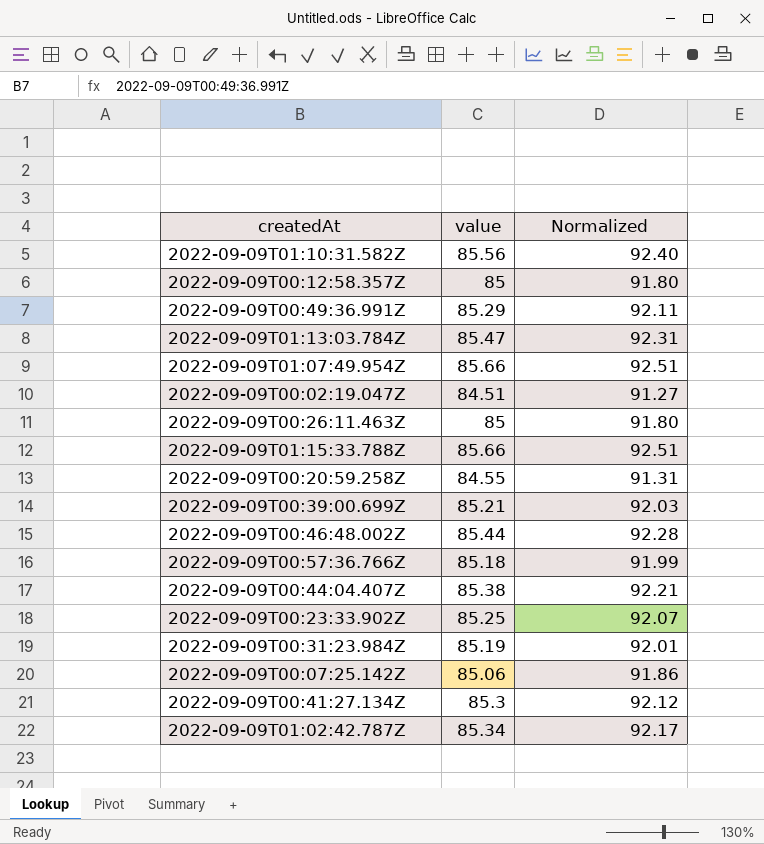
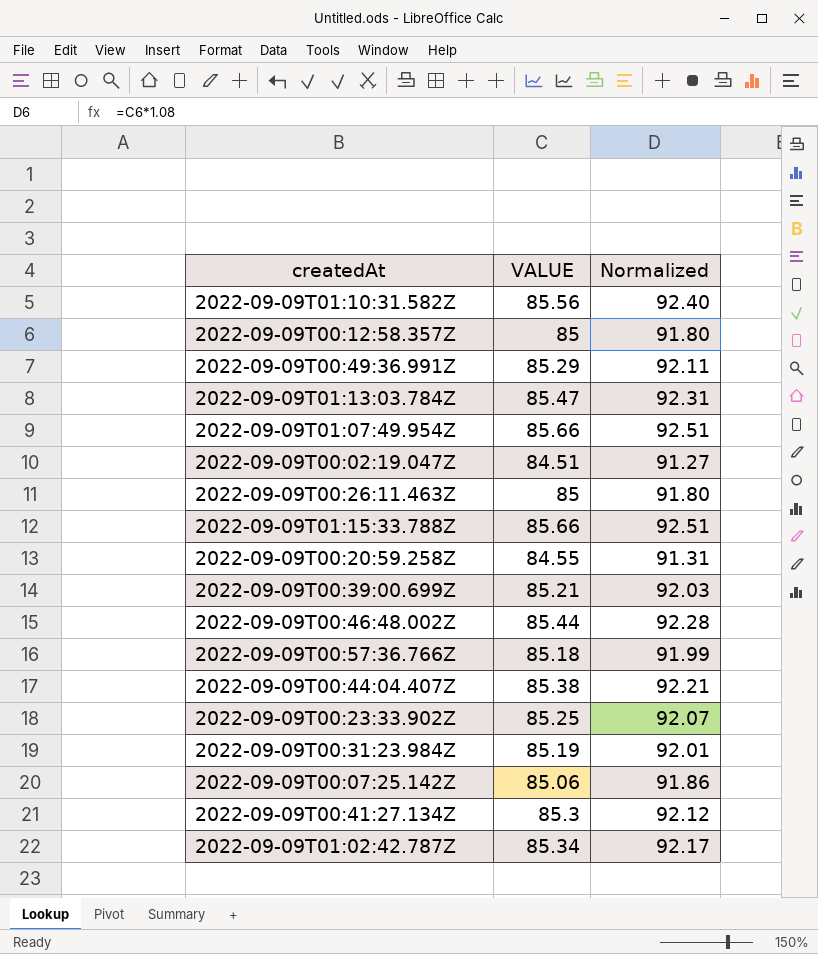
column name: value -> VALUE

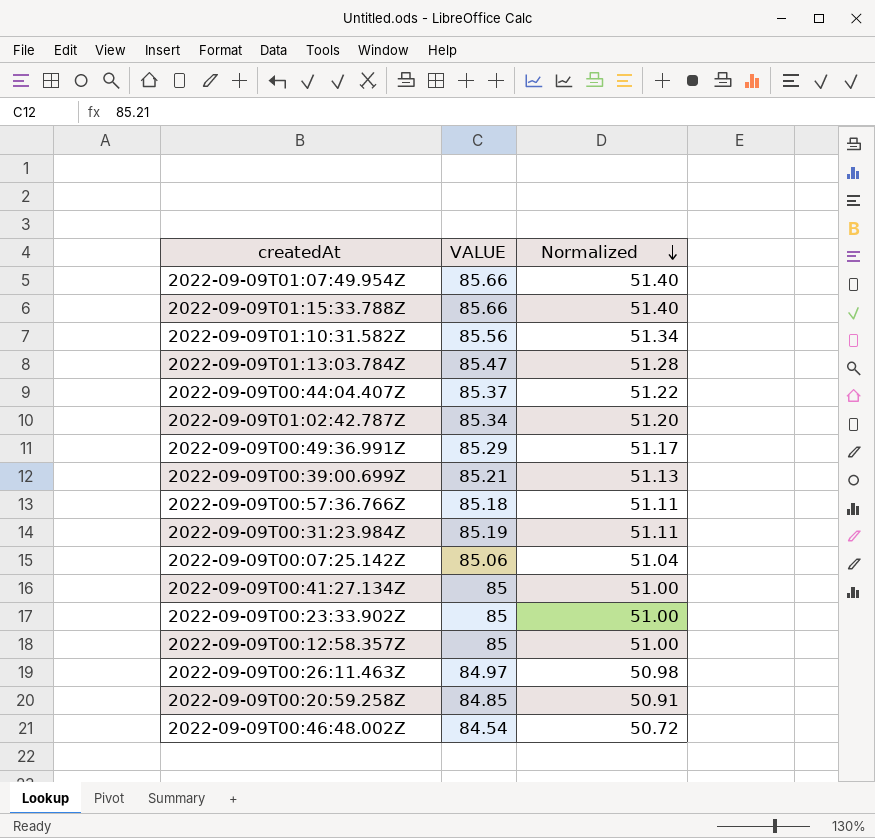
row order: none -> Normalized descending
column Normalized | formula: [VALUE] * 1.08 -> [VALUE] * 0.6
row 2022-09-09T00:02:19.047Z: 84.51 | 91.27 -> none
2022-09-09T00:44:04.407Z | VALUE: 85.38 -> 85.37
2022-09-09T00:41:27.134Z | VALUE: 85.3 -> 85
2022-09-09T00:23:33.902Z | VALUE: 85.25 -> 85
2022-09-09T00:26:11.463Z | VALUE: 85 -> 84.97
2022-09-09T00:20:59.258Z | VALUE: 84.55 -> 84.85
2022-09-09T00:46:48.002Z | VALUE: 85.44 -> 84.54

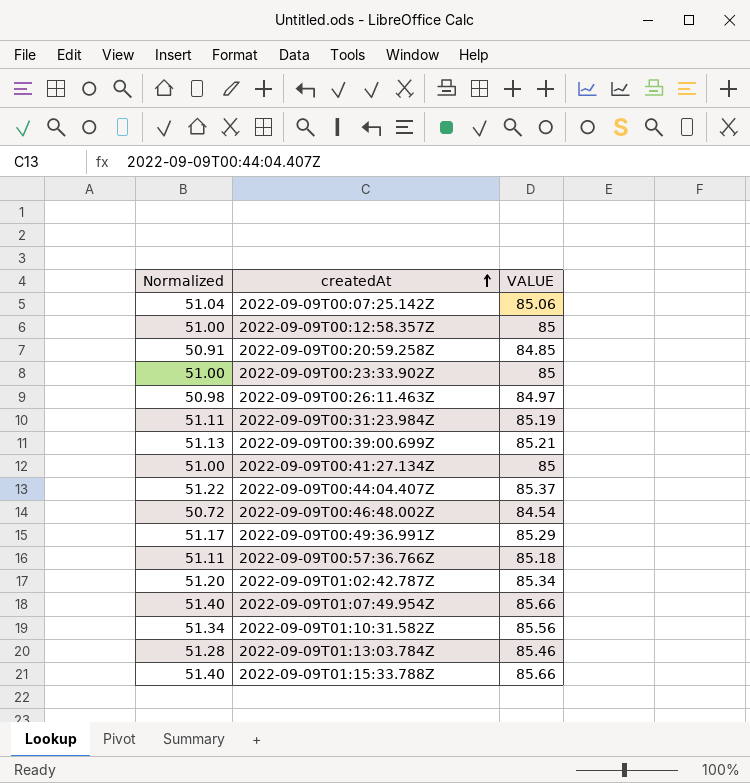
row order: Normalized descending -> createdAt ascending
column Normalized | position: 3 -> 1
2022-09-09T01:13:03.784Z | VALUE: 85.47 -> 85.46

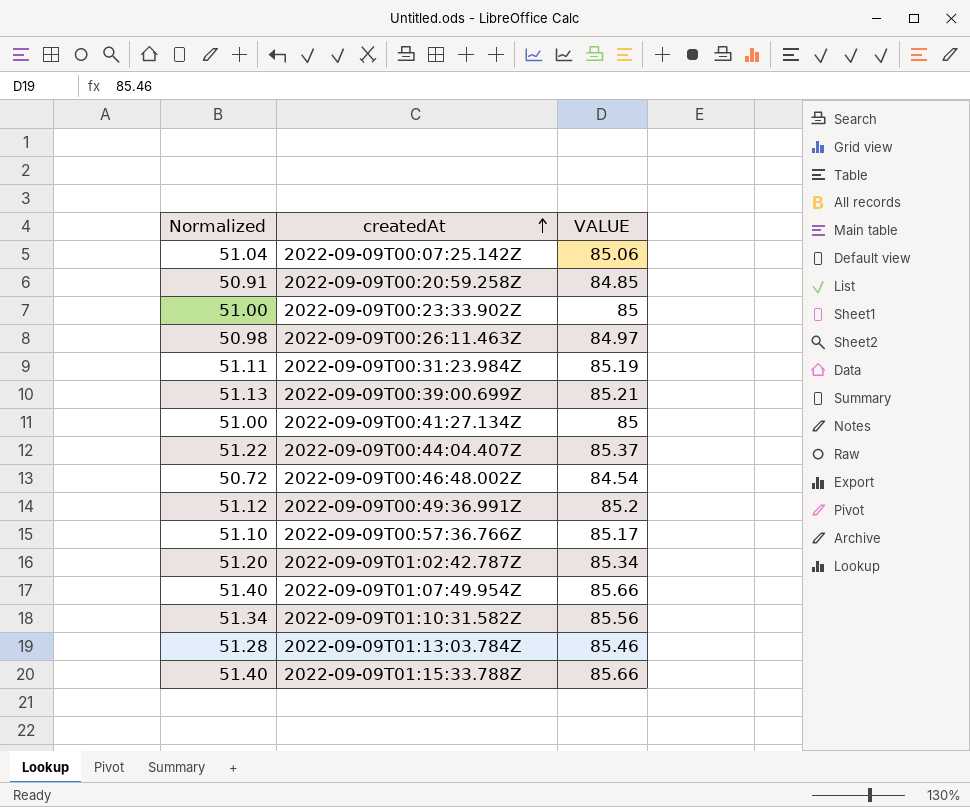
row 2022-09-09T00:12:58.357Z: 51.00 | 85 -> none
2022-09-09T00:49:36.991Z | Normalized: 51.17 -> 51.12
2022-09-09T00:49:36.991Z | VALUE: 85.29 -> 85.2
2022-09-09T00:57:36.766Z | Normalized: 51.11 -> 51.10
2022-09-09T00:57:36.766Z | VALUE: 85.18 -> 85.17

